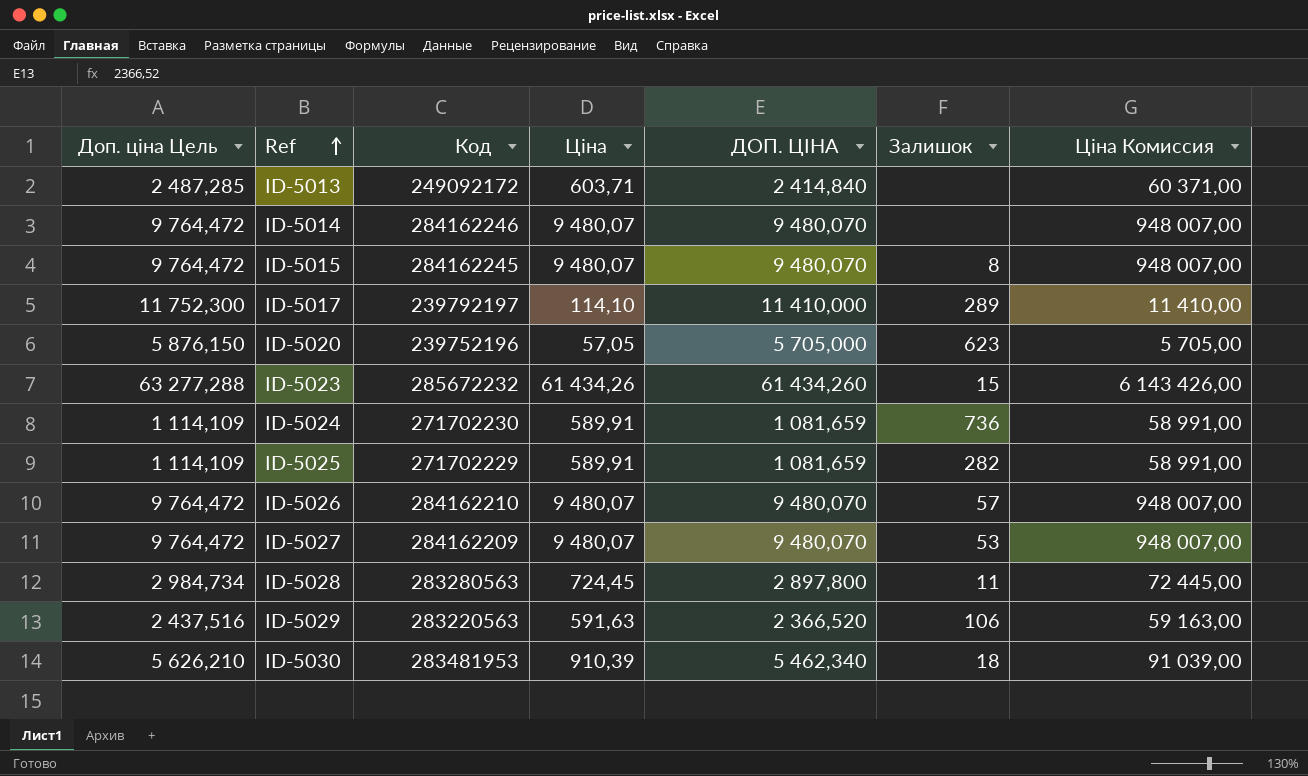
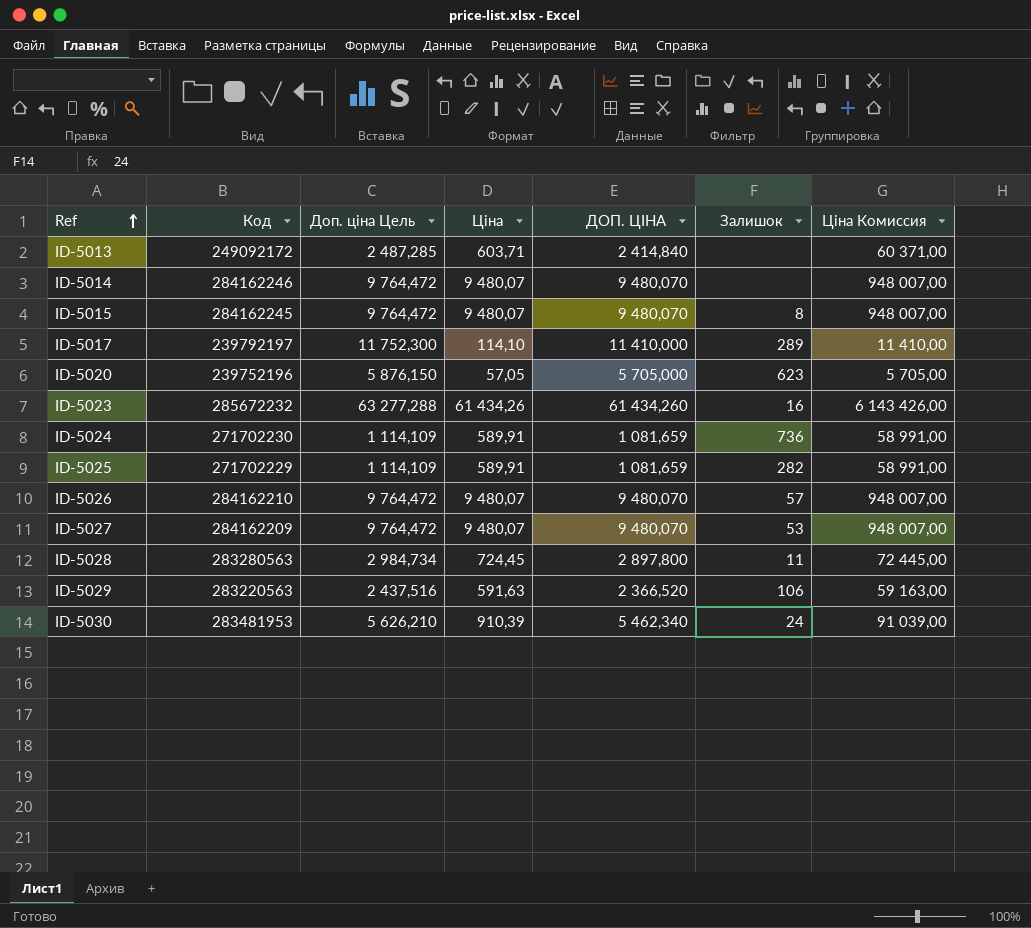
column Доп. ціна Цель | position: 1 -> 3
ID-5023 | Залишок: 15 -> 16
ID-5030 | Залишок: 18 -> 24

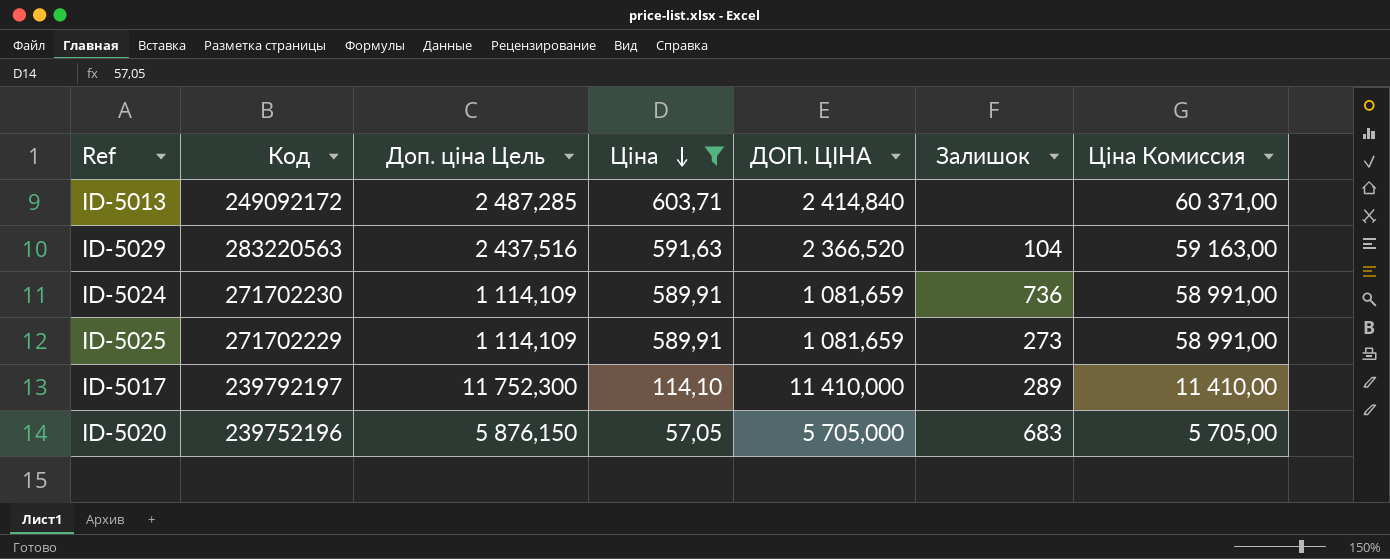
filter: none -> Ціна <= 603,71
row order: Ref ascending -> Ціна descending
ID-5029 | Залишок: 106 -> 104
ID-5025 | Залишок: 282 -> 273
ID-5020 | Залишок: 623 -> 683

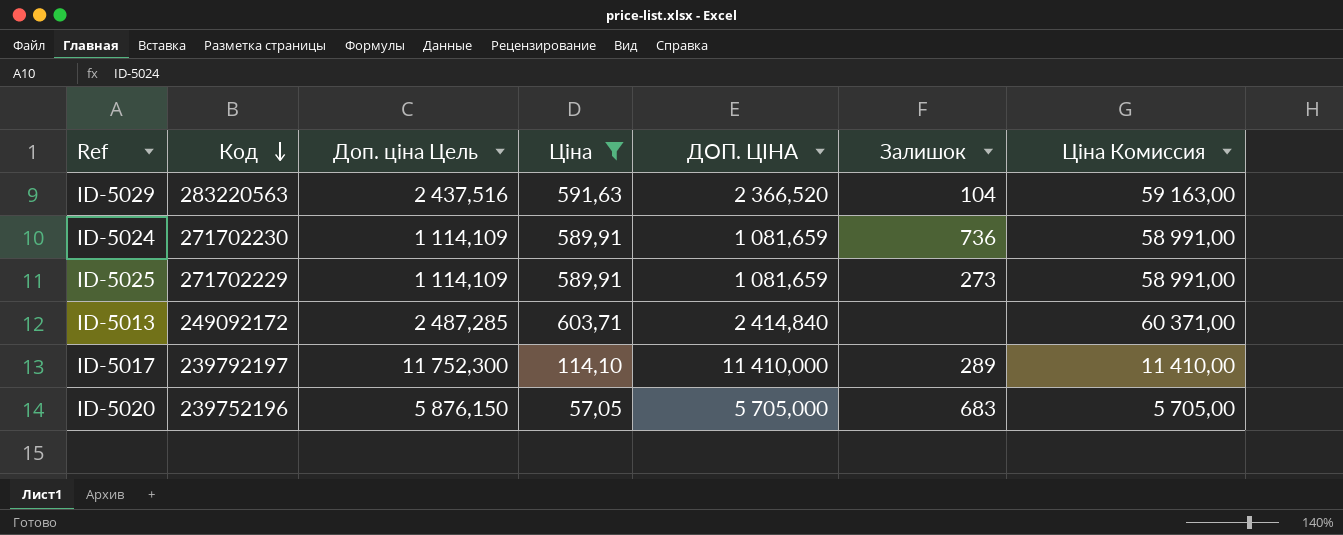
row order: Ціна descending -> Код descending

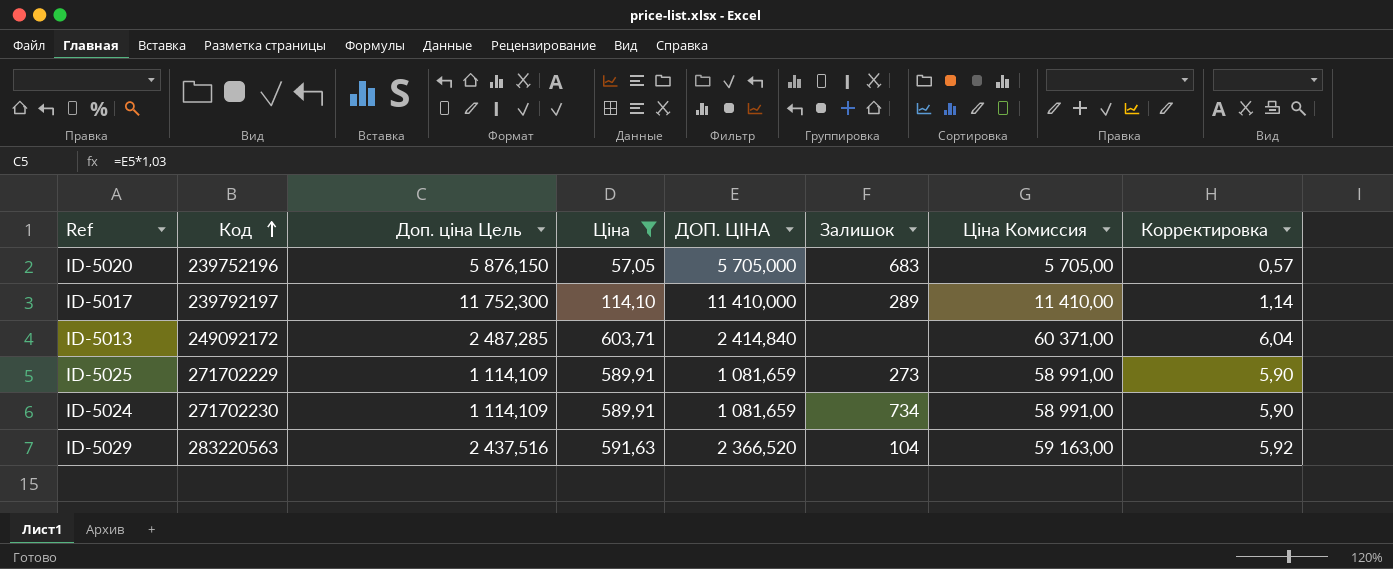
row order: Код descending -> Код ascending
column Корректировка | formula: none -> [Ціна] * 0,01
ID-5024 | Залишок: 736 -> 734

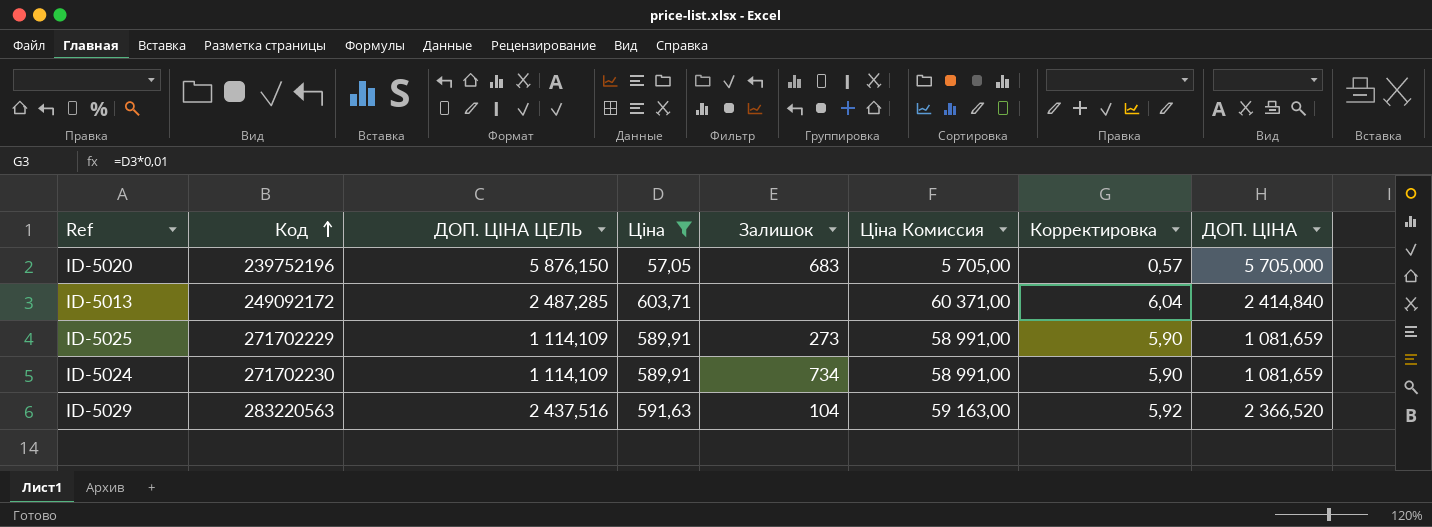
column name: Доп. ціна Цель -> ДОП. ЦІНА ЦЕЛЬ
column ДОП. ЦІНА | position: 5 -> 8
row ID-5017: 239792197 | 11 752,300 | 114,10 | 11 410,000 | 289 | 11 410,00 | 1,14 -> none

